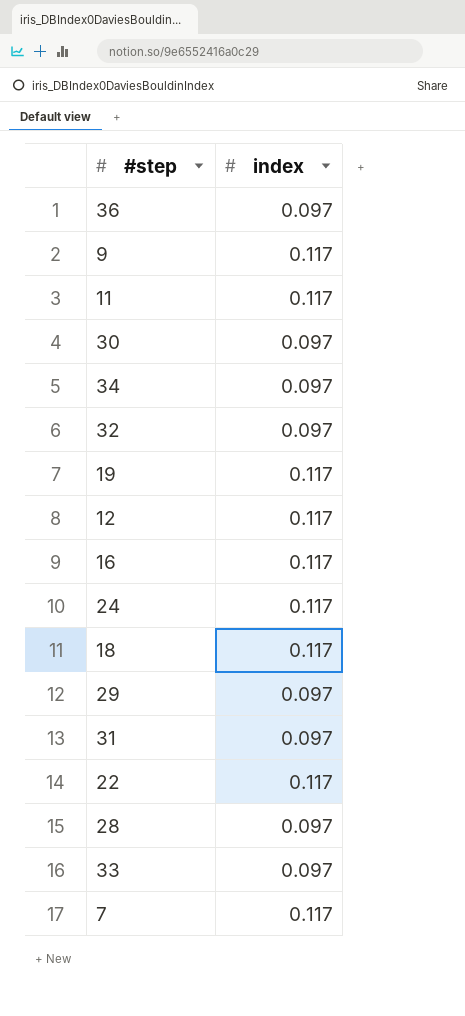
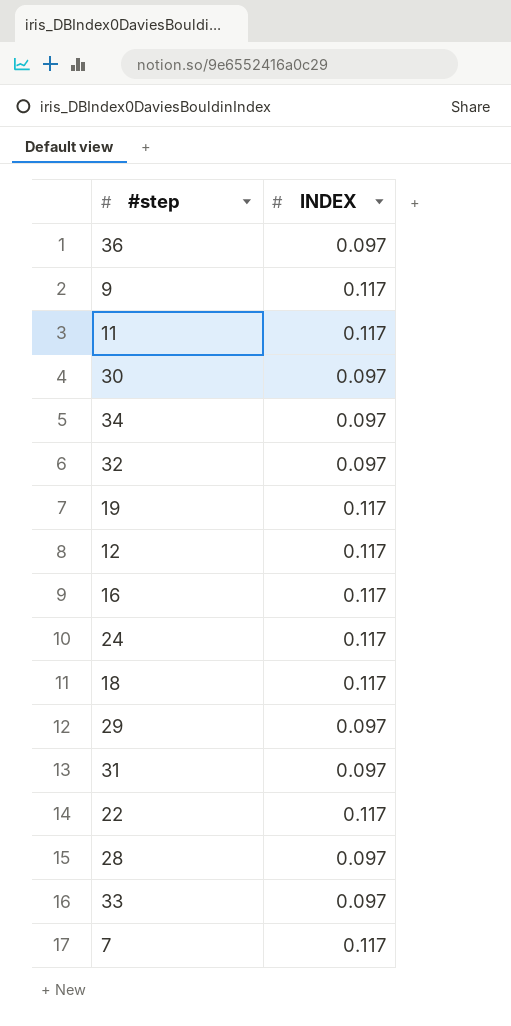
column name: index -> INDEX

